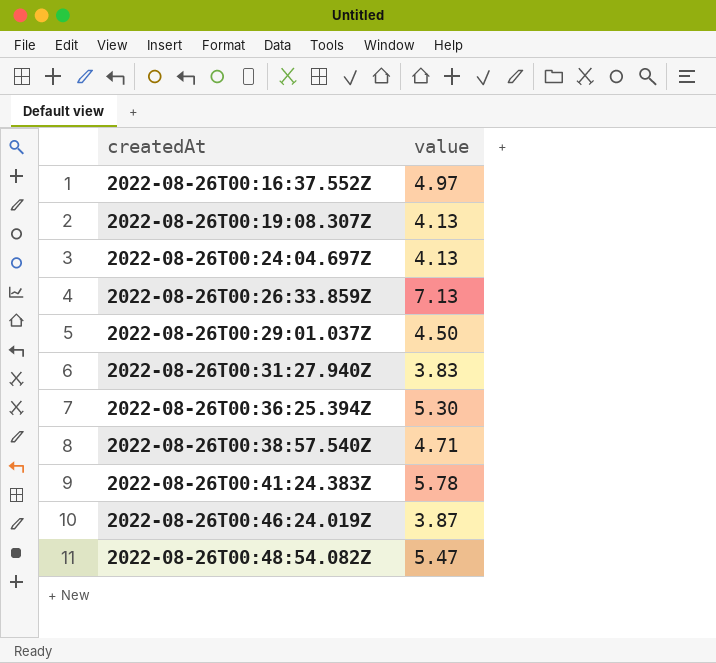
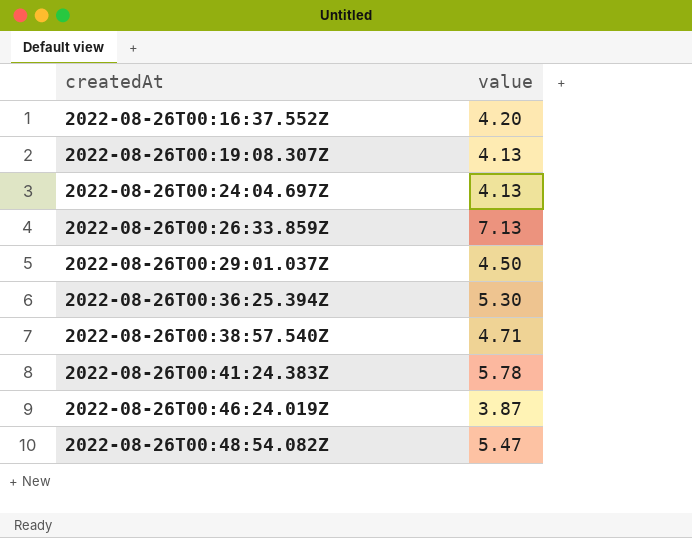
row 2022-08-26T00:31:27.940Z: 3.83 -> none
2022-08-26T00:16:37.552Z | value: 4.97 -> 4.20

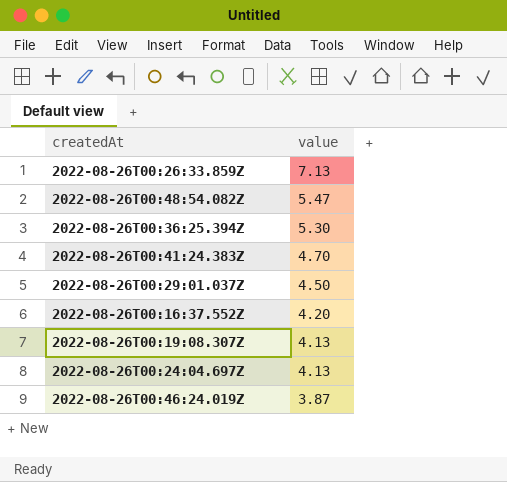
row order: createdAt ascending -> value descending
row 2022-08-26T00:38:57.540Z: 4.71 -> none
2022-08-26T00:41:24.383Z | value: 5.78 -> 4.70

